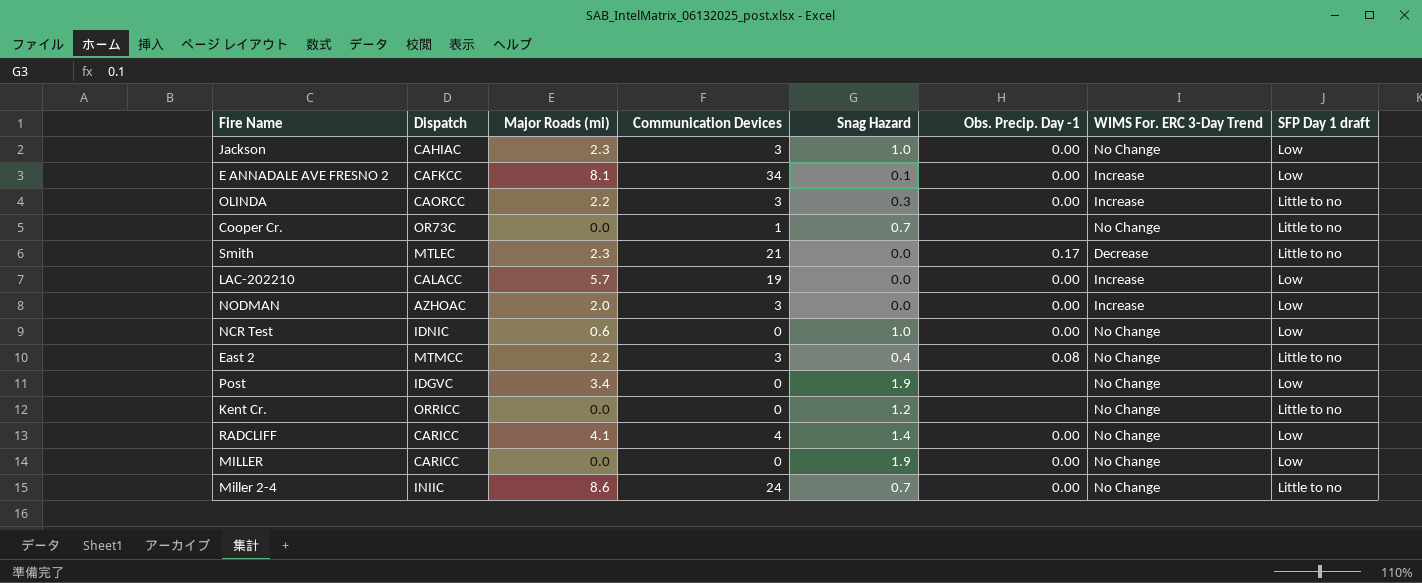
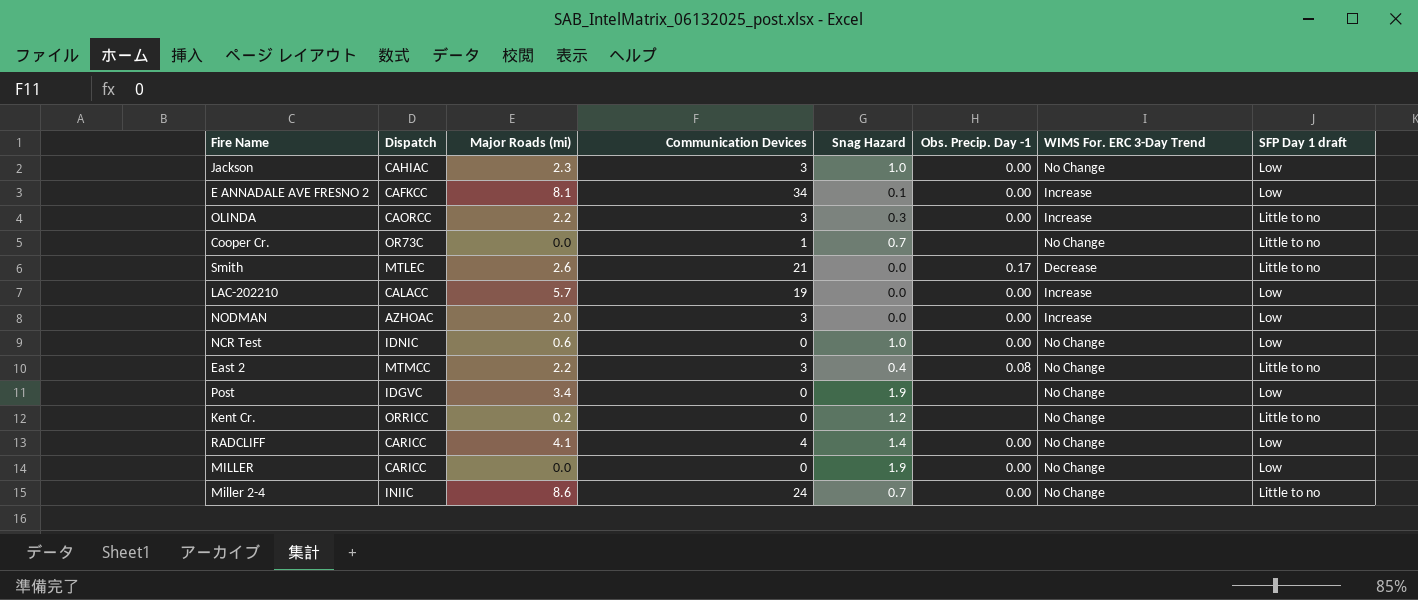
Smith | Major Roads (mi): 2.3 -> 2.6
Kent Cr. | Major Roads (mi): 0.0 -> 0.2

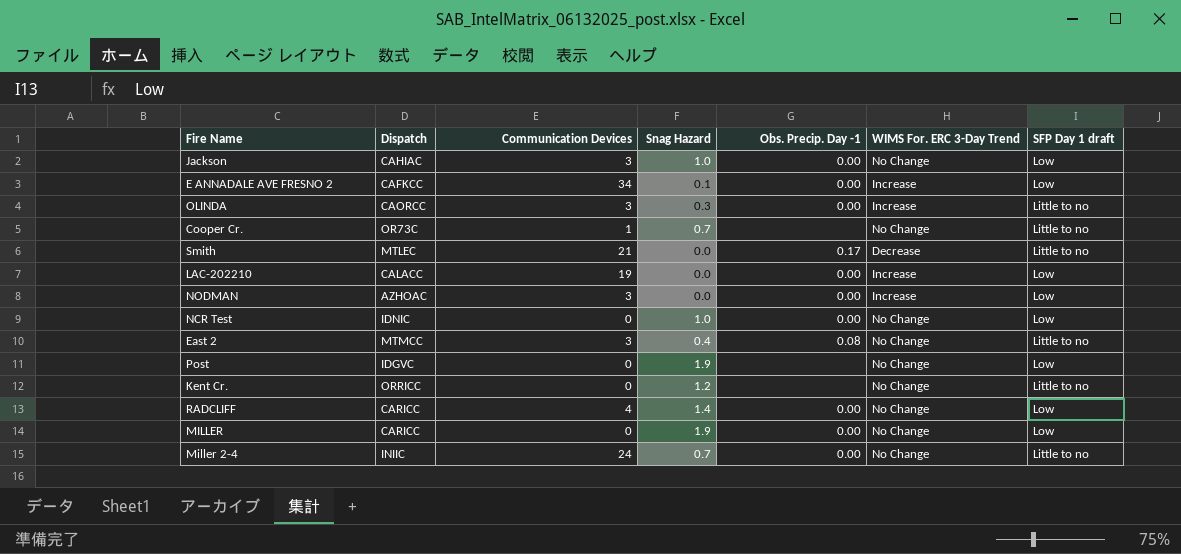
column Major Roads (mi) | position: 3 -> none

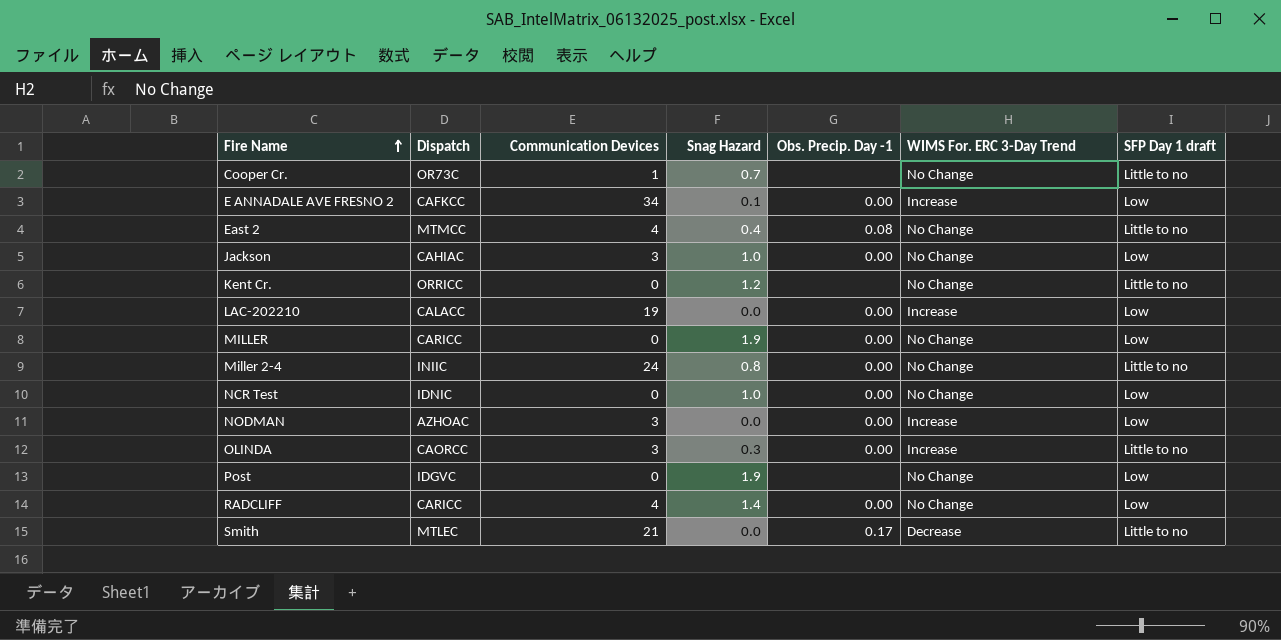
row order: none -> Fire Name ascending
East 2 | Communication Devices: 3 -> 4
Miller 2-4 | Snag Hazard: 0.7 -> 0.8

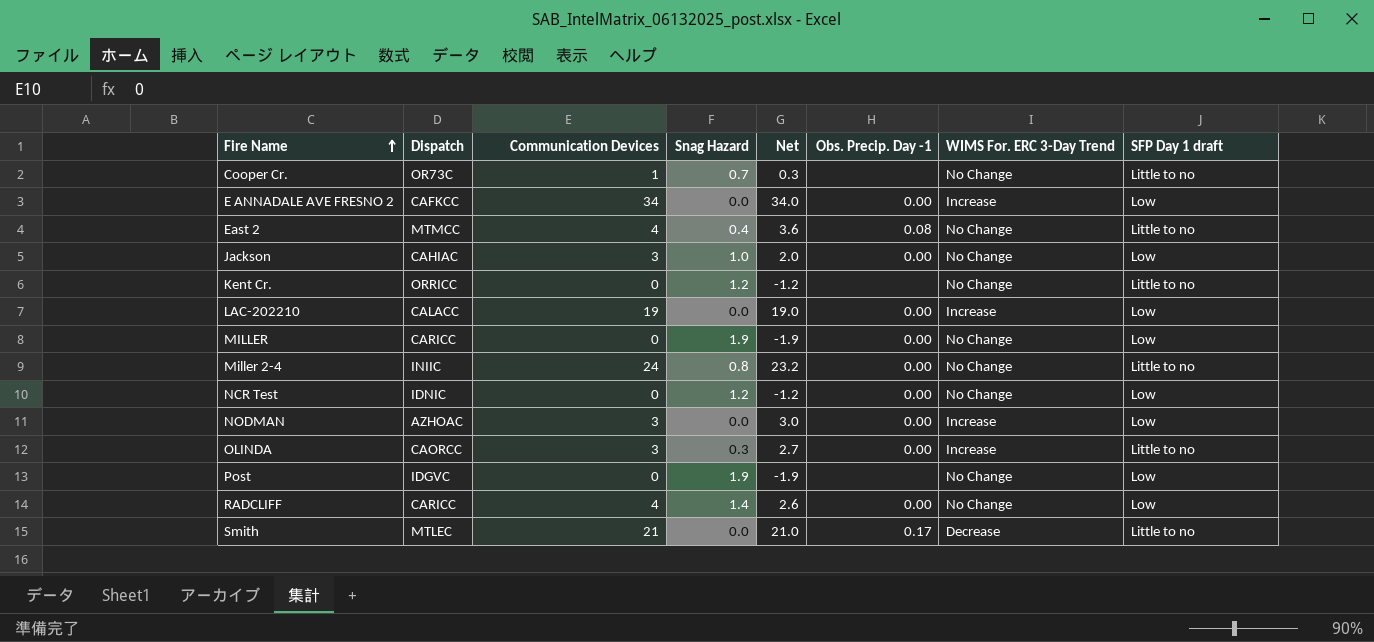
column Net | formula: none -> [Communication Devices] - [Snag Hazard]
E ANNADALE AVE FRESNO 2 | Snag Hazard: 0.1 -> 0.0
NCR Test | Snag Hazard: 1.0 -> 1.2

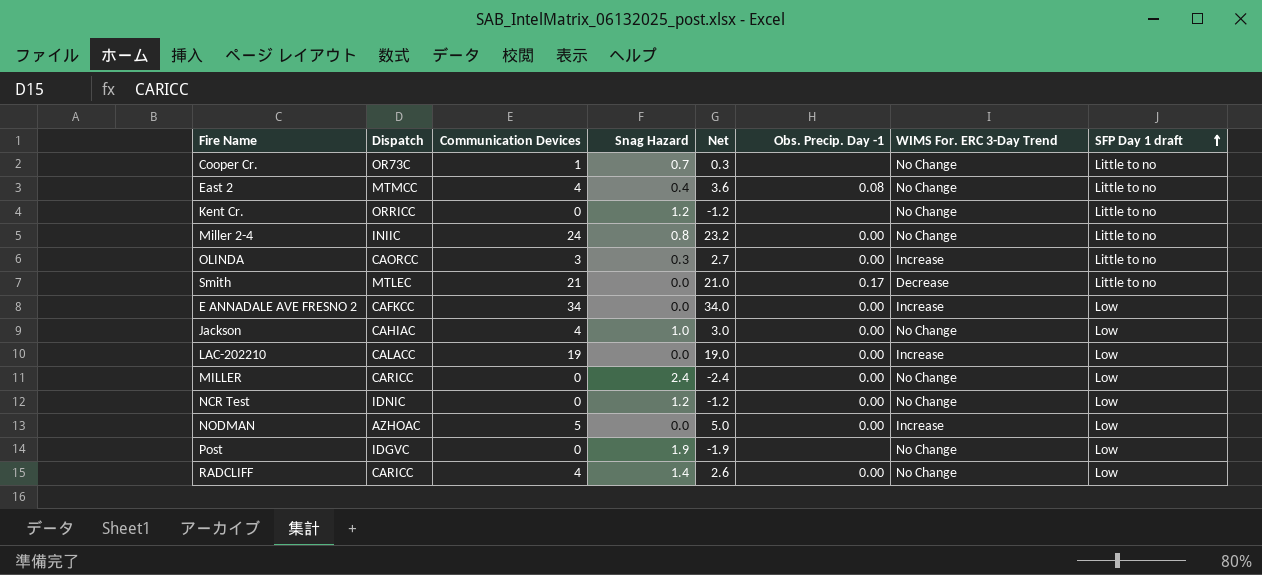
row order: Fire Name ascending -> SFP Day 1 draft ascending
Jackson | Communication Devices: 3 -> 4
Jackson | Net: 2.0 -> 3.0
MILLER | Snag Hazard: 1.9 -> 2.4
MILLER | Net: -1.9 -> -2.4
NODMAN | Communication Devices: 3 -> 5
NODMAN | Net: 3.0 -> 5.0

